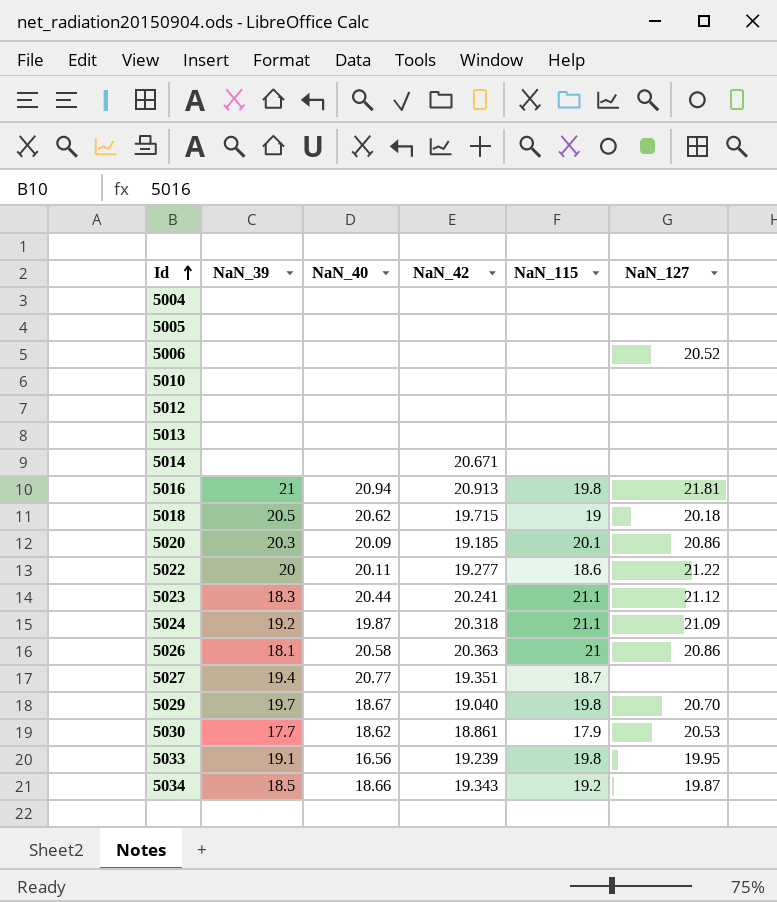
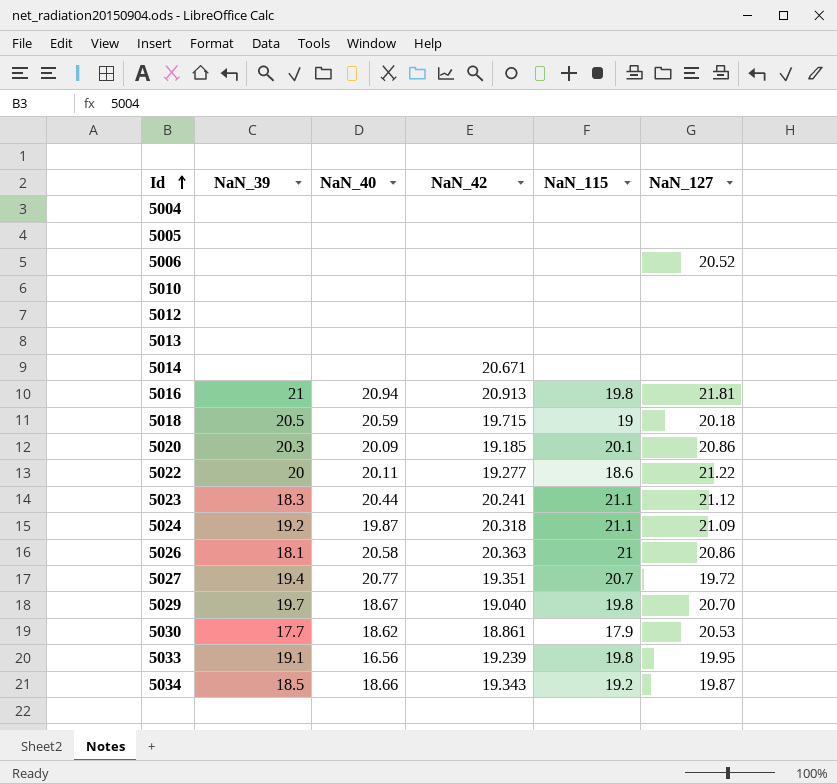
5018 | NaN_40: 20.62 -> 20.59
5027 | NaN_115: 18.7 -> 20.7
5027 | NaN_127: none -> 19.72

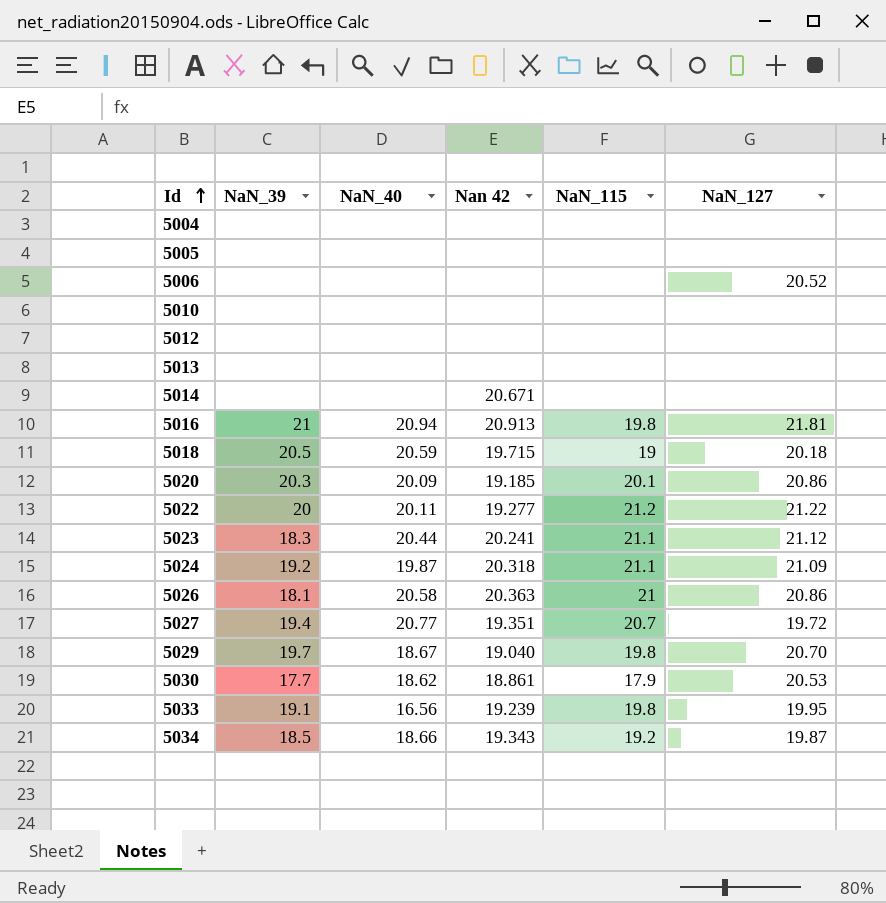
column name: NaN_42 -> Nan 42
5022 | NaN_115: 18.6 -> 21.2

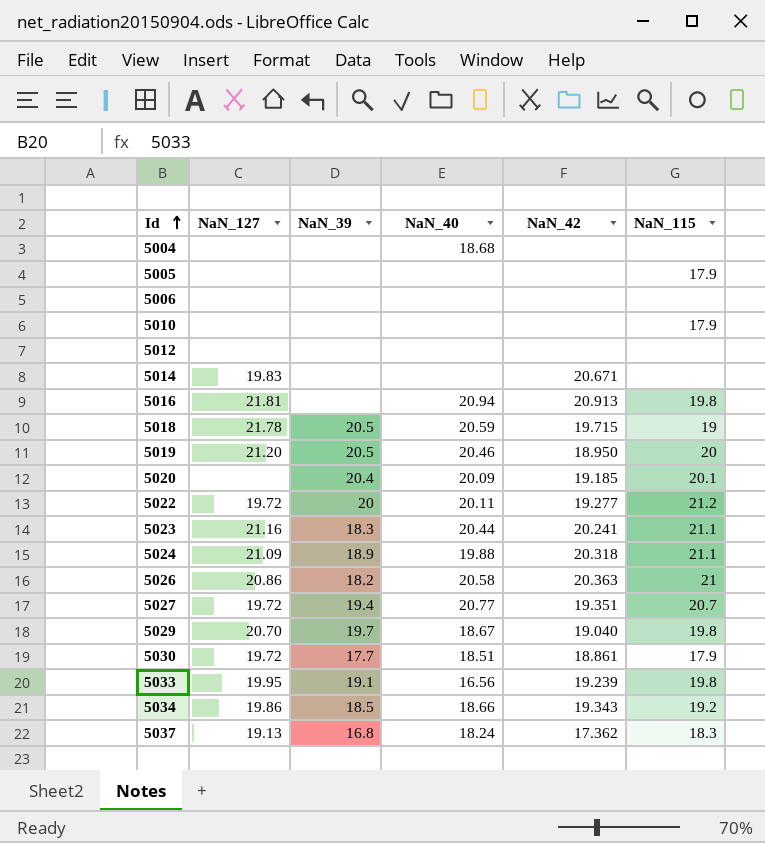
column NaN_127 | position: 6 -> 2
column name: Nan 42 -> NaN_42
row 5013: none | none | none | none | none -> none
5004 | NaN_40: none -> 18.68
5005 | NaN_115: none -> 17.9
5006 | NaN_127: 20.52 -> none
5010 | NaN_115: none -> 17.9
5014 | NaN_127: none -> 19.83
5016 | NaN_39: 21 -> none
5018 | NaN_127: 20.18 -> 21.78
row 5019: none -> 21.20 | 20.5 | 20.46 | 18.950 | 20
5020 | NaN_127: 20.86 -> none
5020 | NaN_39: 20.3 -> 20.4
5022 | NaN_127: 21.22 -> 19.72
5023 | NaN_127: 21.12 -> 21.16
5024 | NaN_39: 19.2 -> 18.9
5024 | NaN_40: 19.87 -> 19.88
5026 | NaN_39: 18.1 -> 18.2
5030 | NaN_127: 20.53 -> 19.72
5030 | NaN_40: 18.62 -> 18.51
5034 | NaN_127: 19.87 -> 19.86
row 5037: none -> 19.13 | 16.8 | 18.24 | 17.362 | 18.3

